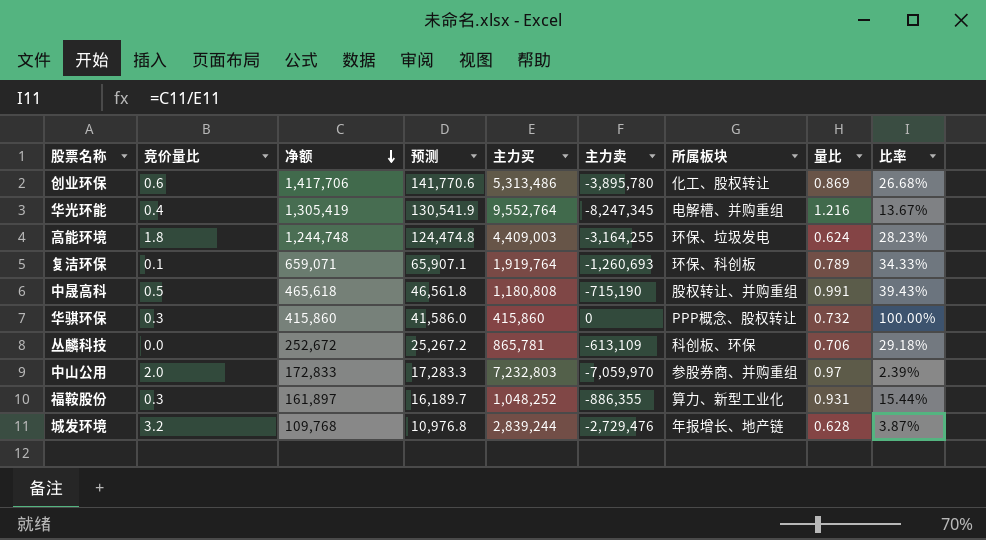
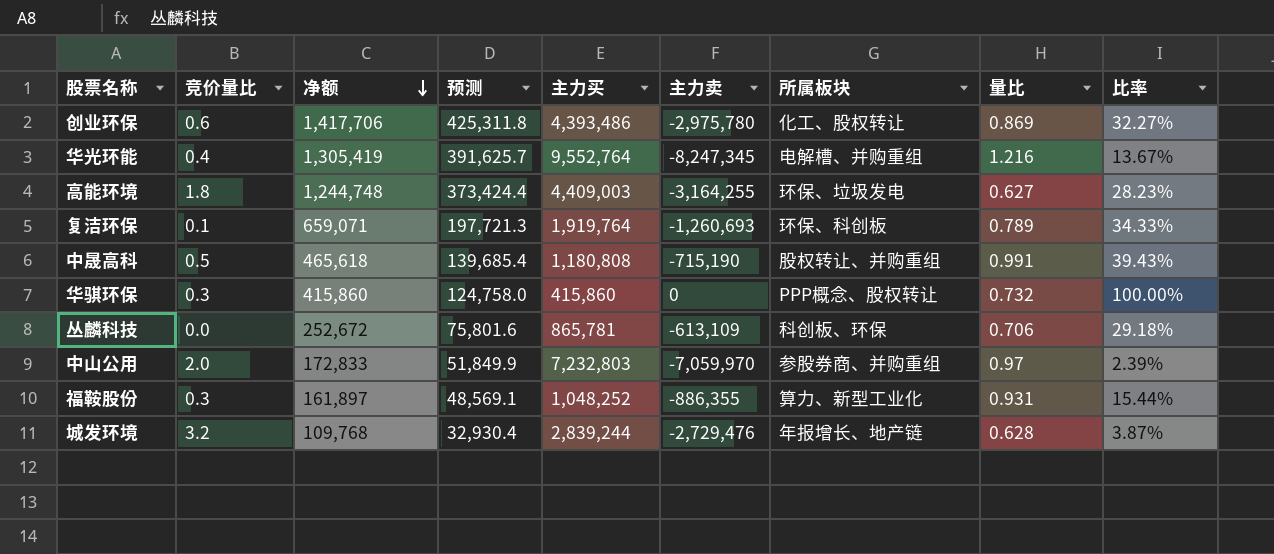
column 预测 | formula: [净额] * 0.1 -> [净额] * 0.3
创业环保 | 主力买: 5,313,486 -> 4,393,486
创业环保 | 主力卖: -3,895,780 -> -2,975,780
创业环保 | 比率: 26.68% -> 32.27%
高能环境 | 量比: 0.624 -> 0.627

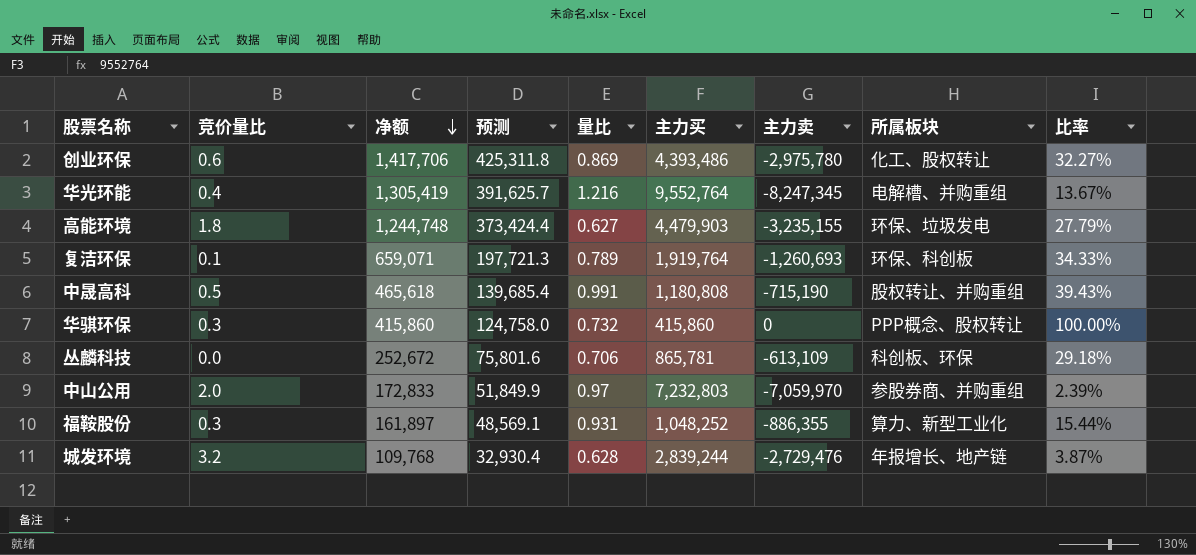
column 量比 | position: 8 -> 5
高能环境 | 主力买: 4,409,003 -> 4,479,903
高能环境 | 主力卖: -3,164,255 -> -3,235,155
高能环境 | 比率: 28.23% -> 27.79%

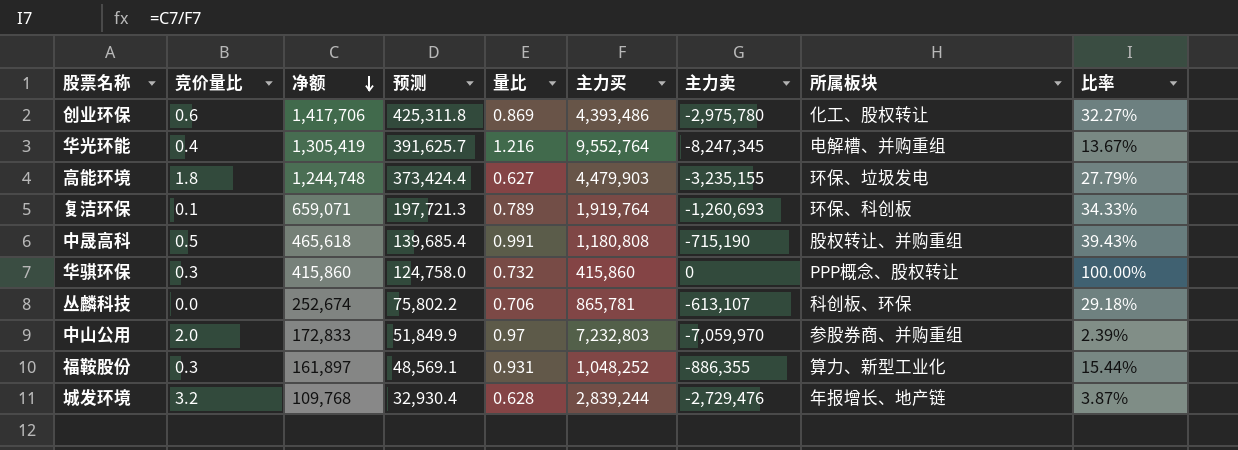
丛麟科技 | 净额: 252,672 -> 252,674
丛麟科技 | 预测: 75,801.6 -> 75,802.2
丛麟科技 | 主力卖: -613,109 -> -613,107

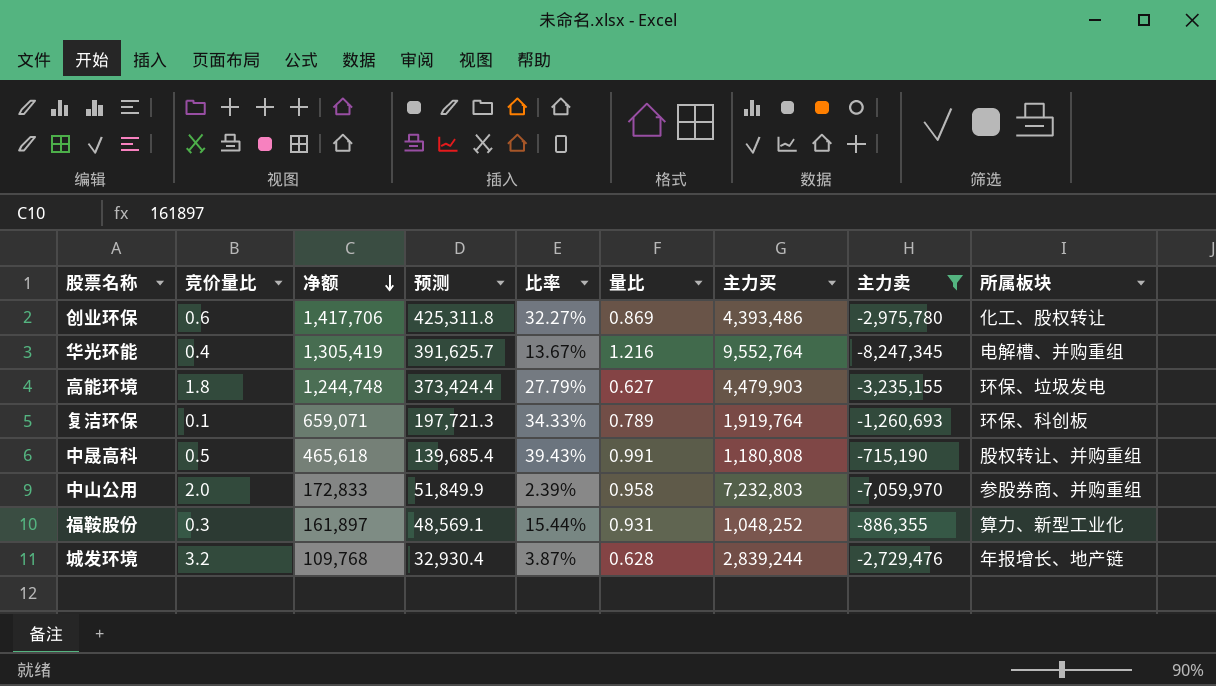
filter: none -> 主力卖 <= -715,190
column 比率 | position: 9 -> 5
中山公用 | 量比: 0.97 -> 0.958

